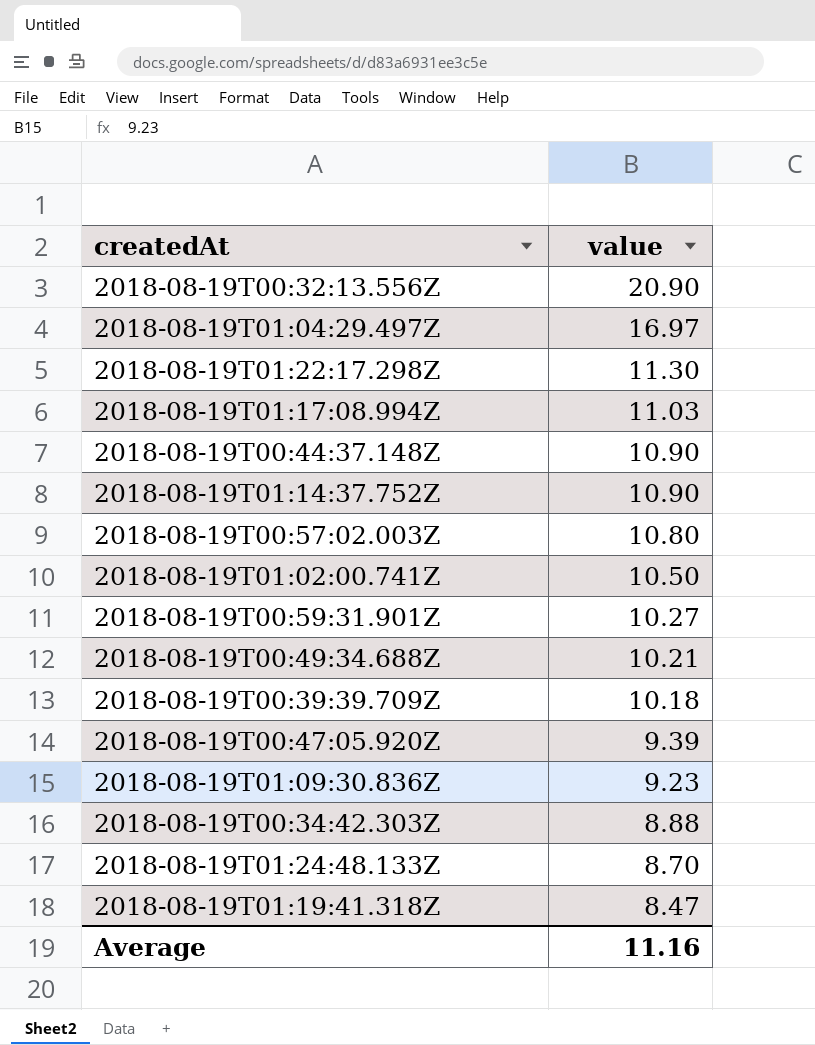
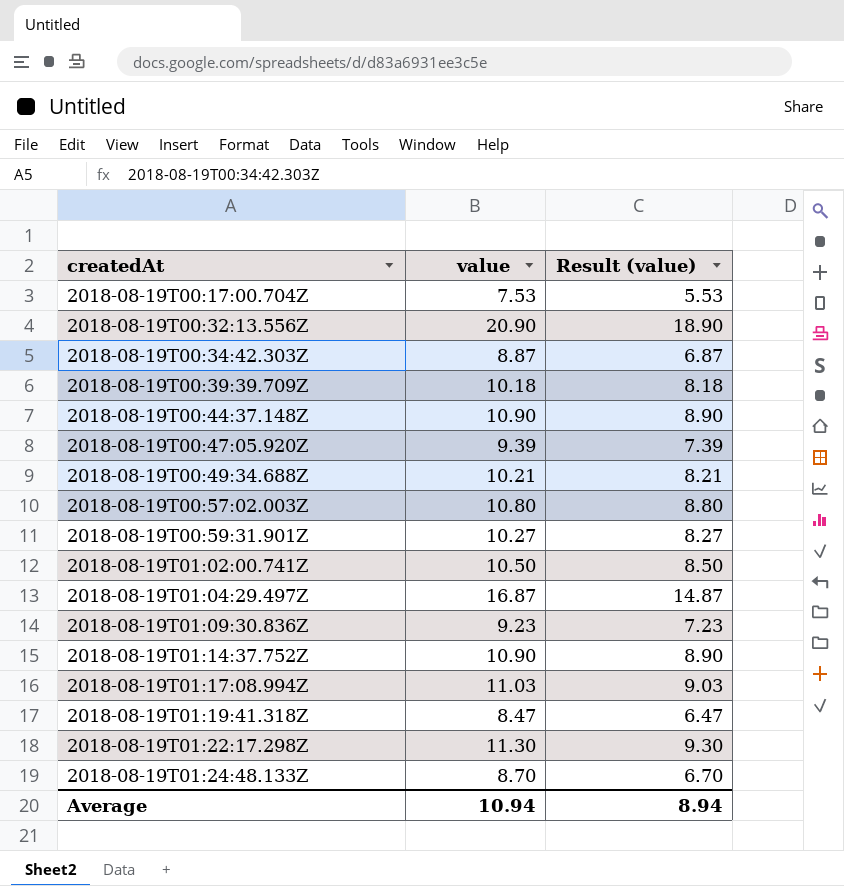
row order: value descending -> createdAt ascending
column Result (value) | formula: none -> [value] - 2
row 2018-08-19T00:17:00.704Z: none -> 7.53 | 5.53
2018-08-19T00:34:42.303Z | value: 8.88 -> 8.87
2018-08-19T01:04:29.497Z | value: 16.97 -> 16.87
Average | value: 11.16 -> 10.94

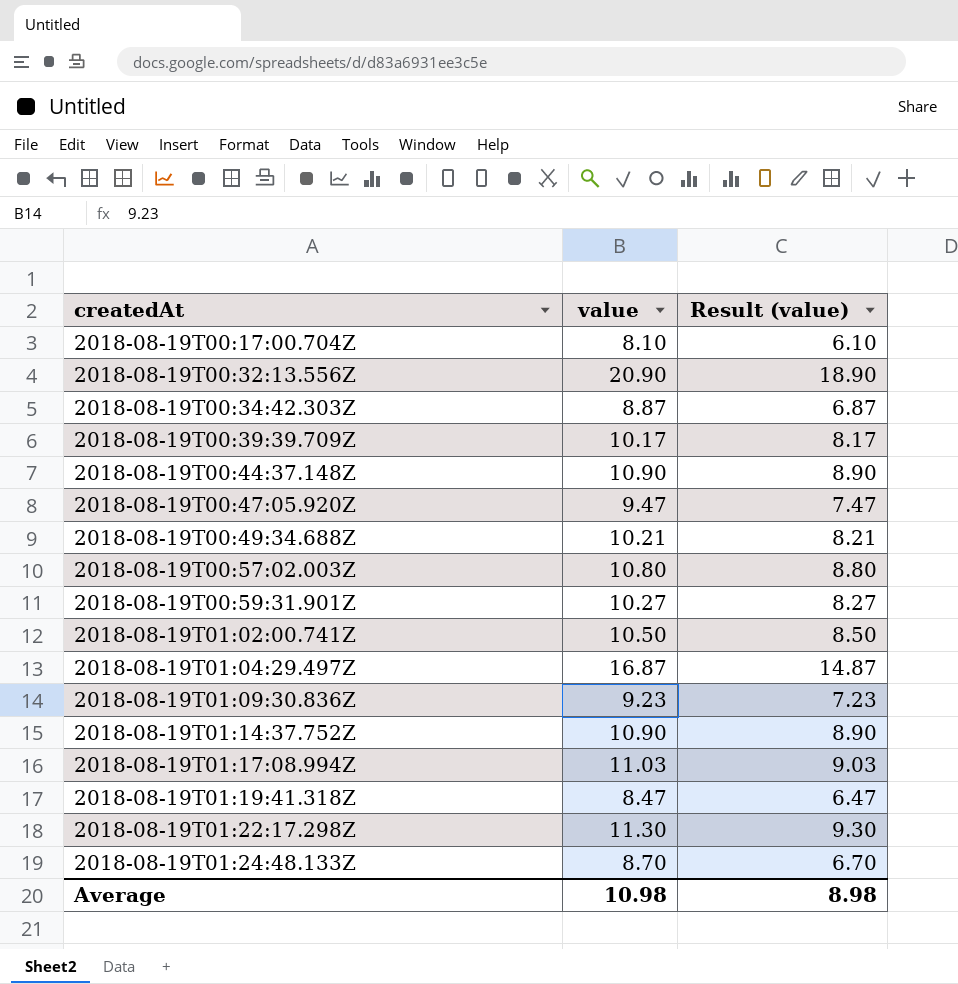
2018-08-19T00:17:00.704Z | value: 7.53 -> 8.10
2018-08-19T00:17:00.704Z | Result (value): 5.53 -> 6.10
2018-08-19T00:39:39.709Z | value: 10.18 -> 10.17
2018-08-19T00:39:39.709Z | Result (value): 8.18 -> 8.17
2018-08-19T00:47:05.920Z | value: 9.39 -> 9.47
2018-08-19T00:47:05.920Z | Result (value): 7.39 -> 7.47
Average | value: 10.94 -> 10.98
Average | Result (value): 8.94 -> 8.98

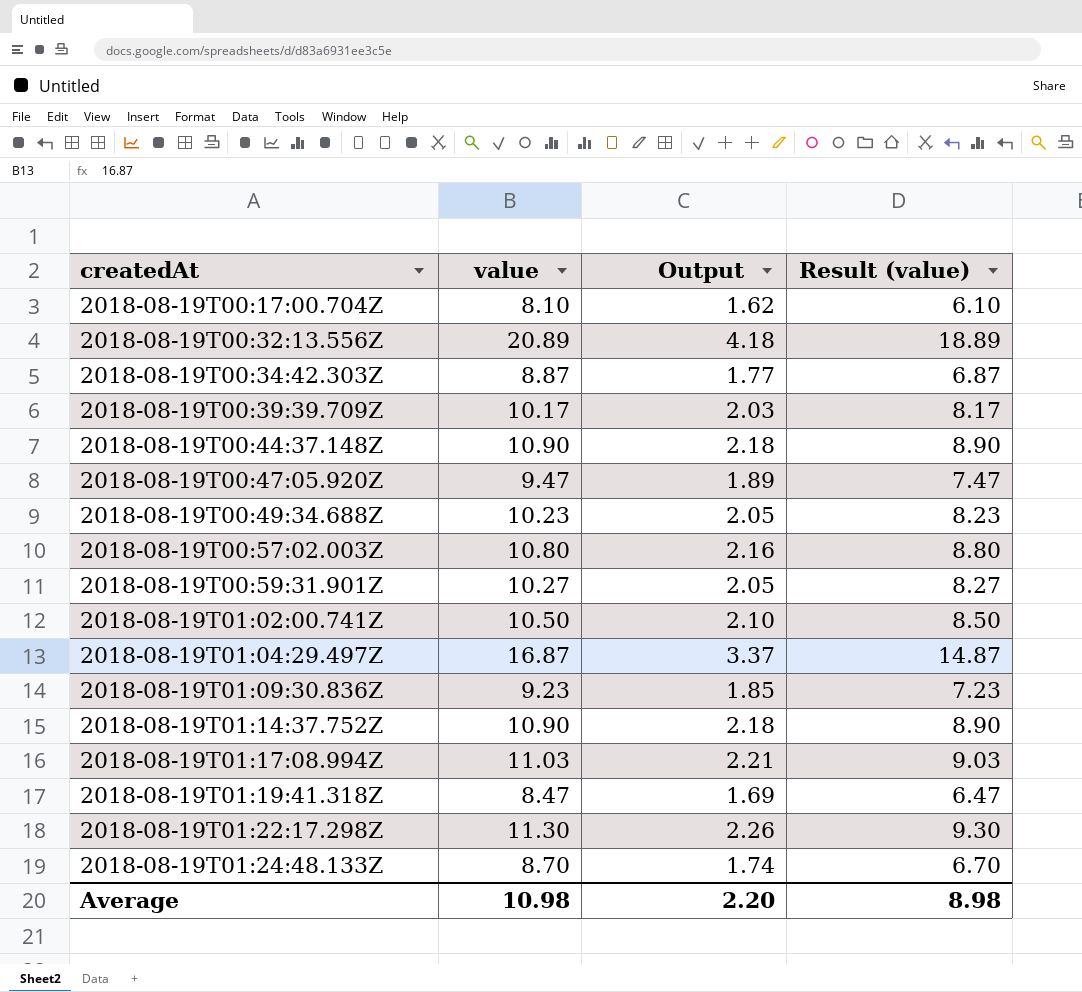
column Output | formula: none -> [value] * 0.2
2018-08-19T00:32:13.556Z | value: 20.90 -> 20.89
2018-08-19T00:32:13.556Z | Result (value): 18.90 -> 18.89
2018-08-19T00:49:34.688Z | value: 10.21 -> 10.23
2018-08-19T00:49:34.688Z | Result (value): 8.21 -> 8.23

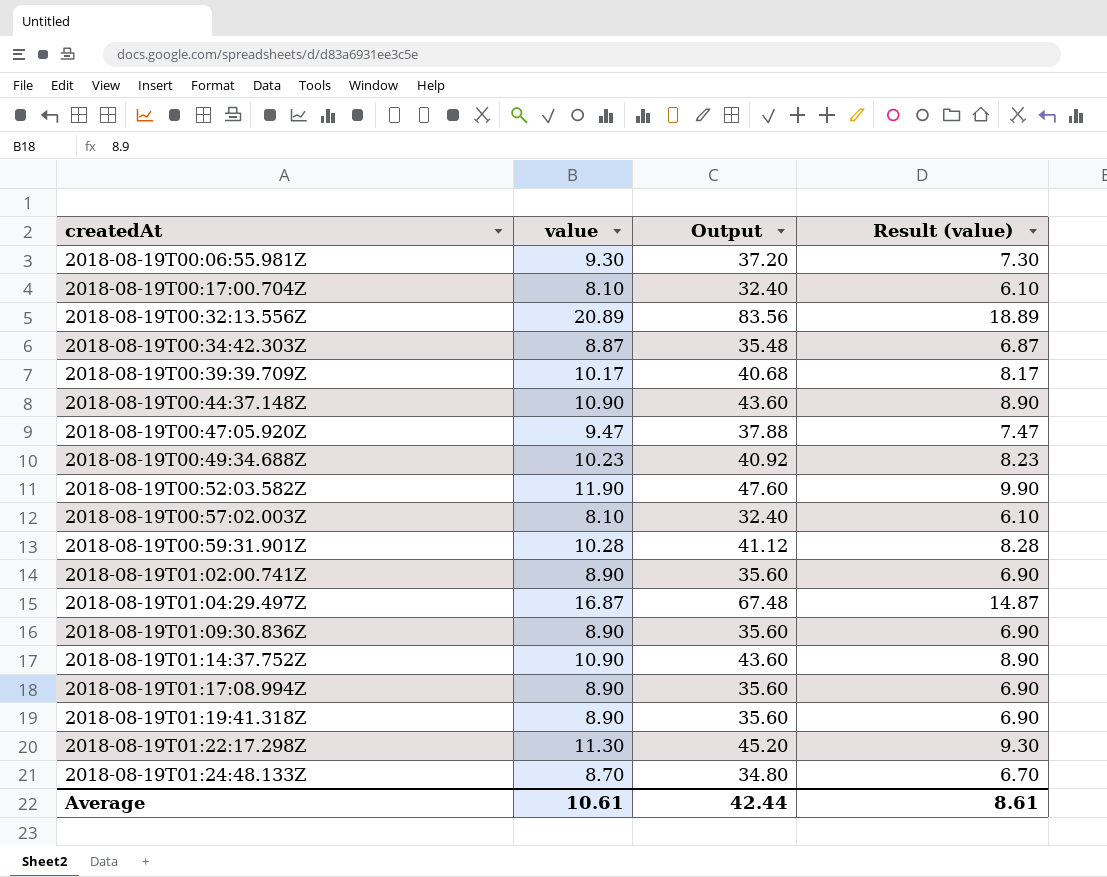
column Output | formula: [value] * 0.2 -> [value] * 4
row 2018-08-19T00:06:55.981Z: none -> 9.30 | 37.20 | 7.30
row 2018-08-19T00:52:03.582Z: none -> 11.90 | 47.60 | 9.90
2018-08-19T00:57:02.003Z | value: 10.80 -> 8.10
2018-08-19T00:57:02.003Z | Result (value): 8.80 -> 6.10
2018-08-19T00:59:31.901Z | value: 10.27 -> 10.28
2018-08-19T00:59:31.901Z | Result (value): 8.27 -> 8.28
2018-08-19T01:02:00.741Z | value: 10.50 -> 8.90
2018-08-19T01:02:00.741Z | Result (value): 8.50 -> 6.90
2018-08-19T01:09:30.836Z | value: 9.23 -> 8.90
2018-08-19T01:09:30.836Z | Result (value): 7.23 -> 6.90
2018-08-19T01:17:08.994Z | value: 11.03 -> 8.90
2018-08-19T01:17:08.994Z | Result (value): 9.03 -> 6.90
2018-08-19T01:19:41.318Z | value: 8.47 -> 8.90
2018-08-19T01:19:41.318Z | Result (value): 6.47 -> 6.90
Average | value: 10.98 -> 10.61
Average | Output: 2.20 -> 42.44
Average | Result (value): 8.98 -> 8.61

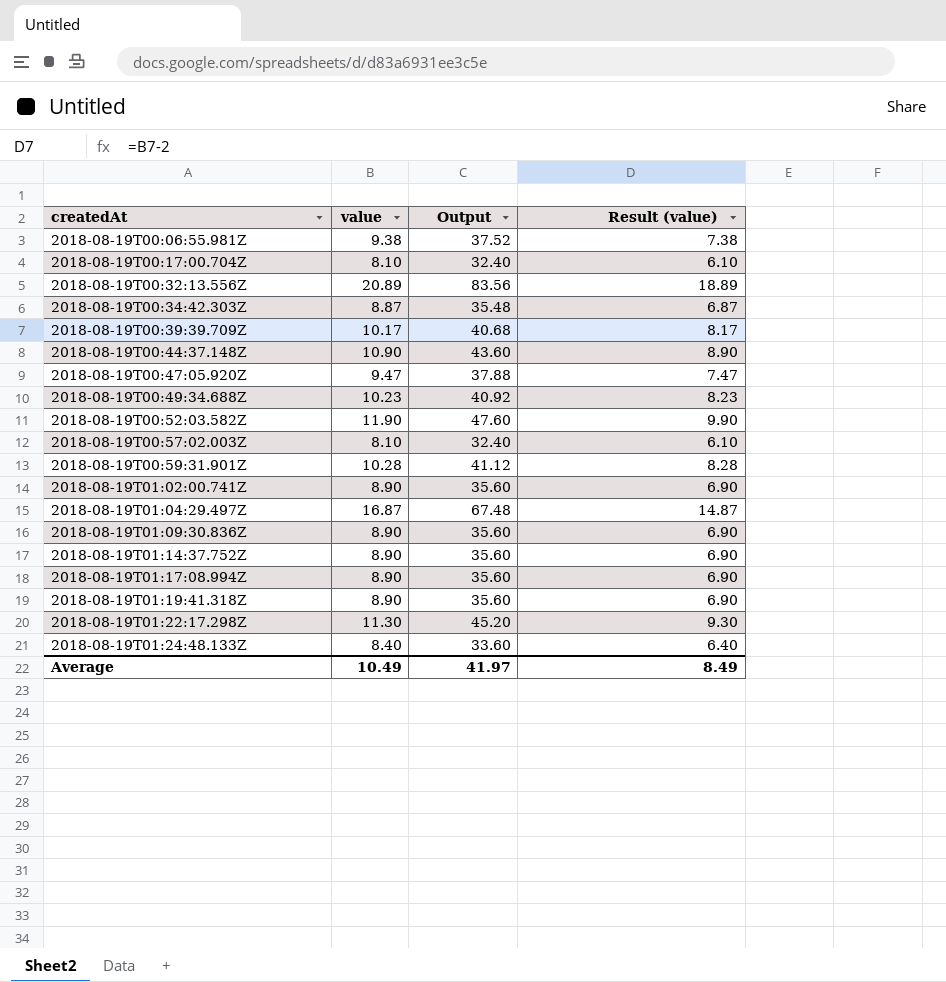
2018-08-19T00:06:55.981Z | value: 9.30 -> 9.38
2018-08-19T00:06:55.981Z | Output: 37.20 -> 37.52
2018-08-19T00:06:55.981Z | Result (value): 7.30 -> 7.38
2018-08-19T01:14:37.752Z | value: 10.90 -> 8.90
2018-08-19T01:14:37.752Z | Output: 43.60 -> 35.60
2018-08-19T01:14:37.752Z | Result (value): 8.90 -> 6.90
2018-08-19T01:24:48.133Z | value: 8.70 -> 8.40
2018-08-19T01:24:48.133Z | Output: 34.80 -> 33.60
2018-08-19T01:24:48.133Z | Result (value): 6.70 -> 6.40
Average | value: 10.61 -> 10.49
Average | Output: 42.44 -> 41.97
Average | Result (value): 8.61 -> 8.49

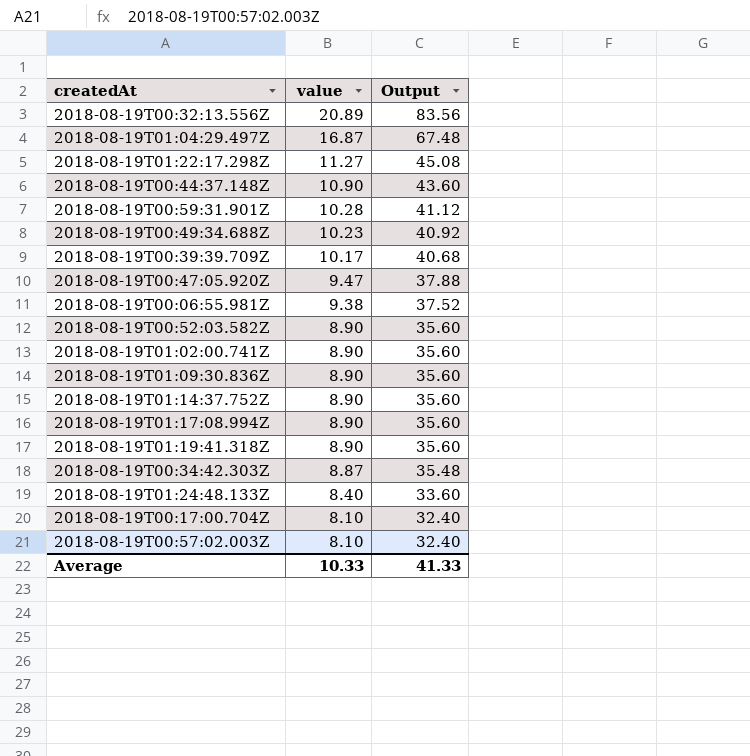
row order: createdAt ascending -> value descending
column Result (value) | formula: [value] - 2 -> none
2018-08-19T01:22:17.298Z | value: 11.30 -> 11.27
2018-08-19T01:22:17.298Z | Output: 45.20 -> 45.08
2018-08-19T00:52:03.582Z | value: 11.90 -> 8.90
2018-08-19T00:52:03.582Z | Output: 47.60 -> 35.60
Average | value: 10.49 -> 10.33
Average | Output: 41.97 -> 41.33

